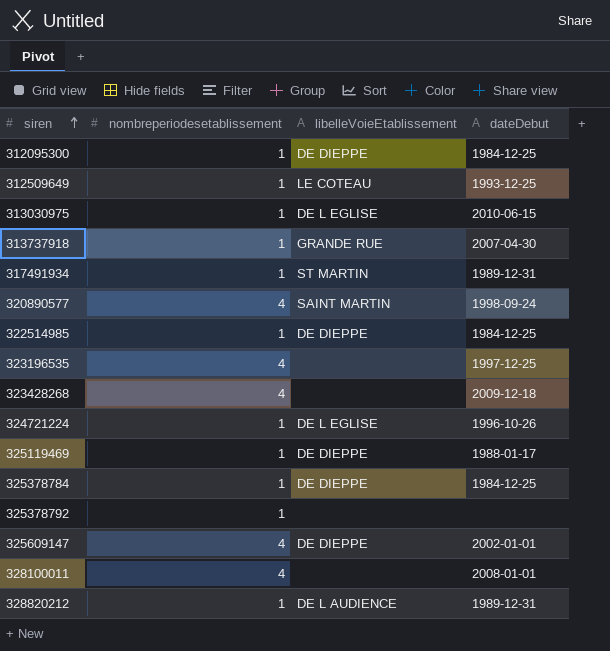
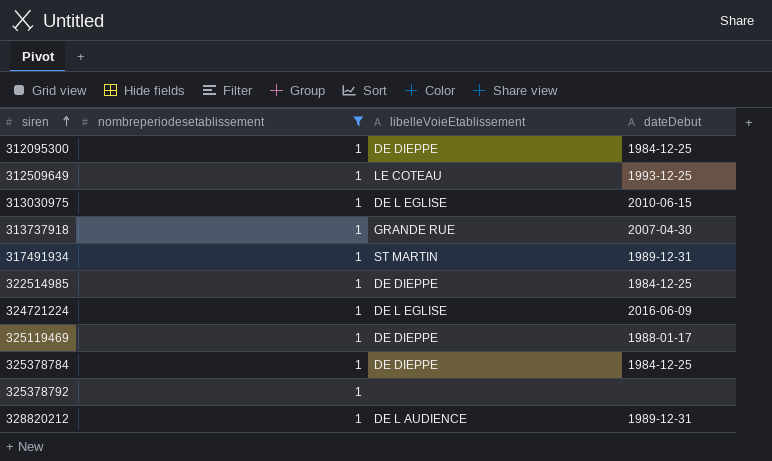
filter: none -> nombreperiodesetablissement = 1
324721224 | dateDebut: 1996-10-26 -> 2016-06-09

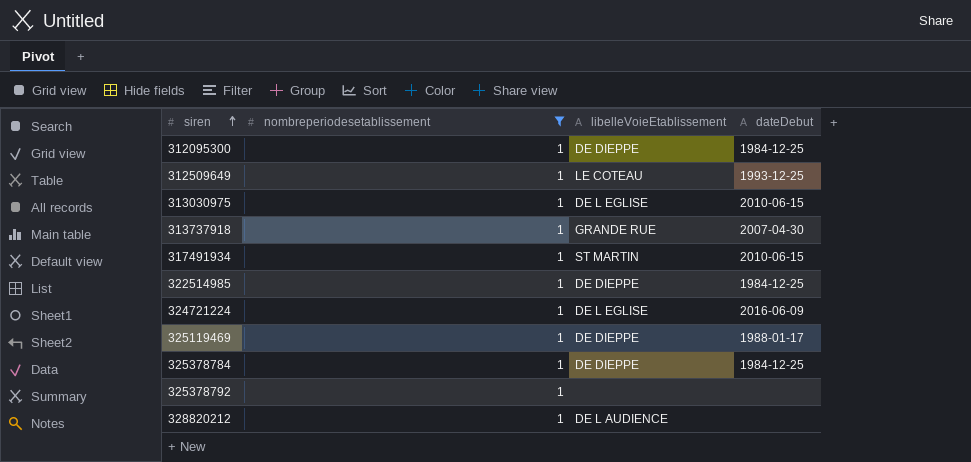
317491934 | dateDebut: 1989-12-31 -> 2010-06-15
328820212 | dateDebut: 1989-12-31 -> none

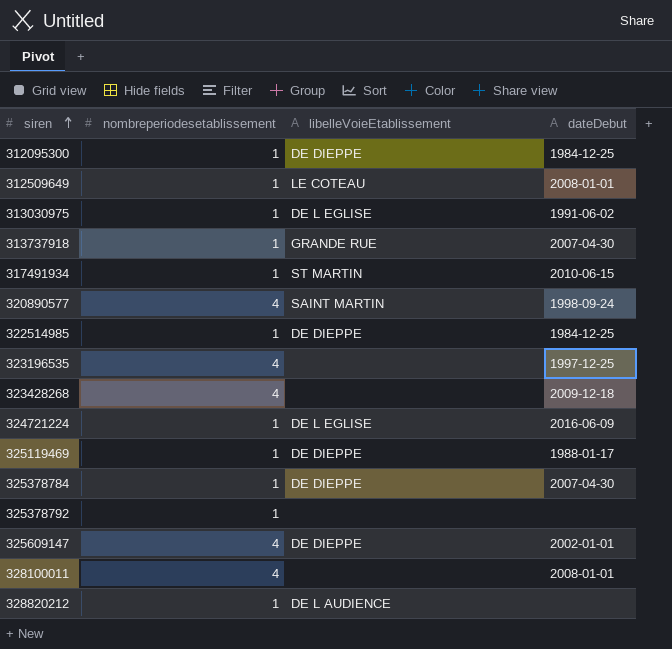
filter: nombreperiodesetablissement = 1 -> none
312509649 | dateDebut: 1993-12-25 -> 2008-01-01
313030975 | dateDebut: 2010-06-15 -> 1991-06-02
325378784 | dateDebut: 1984-12-25 -> 2007-04-30

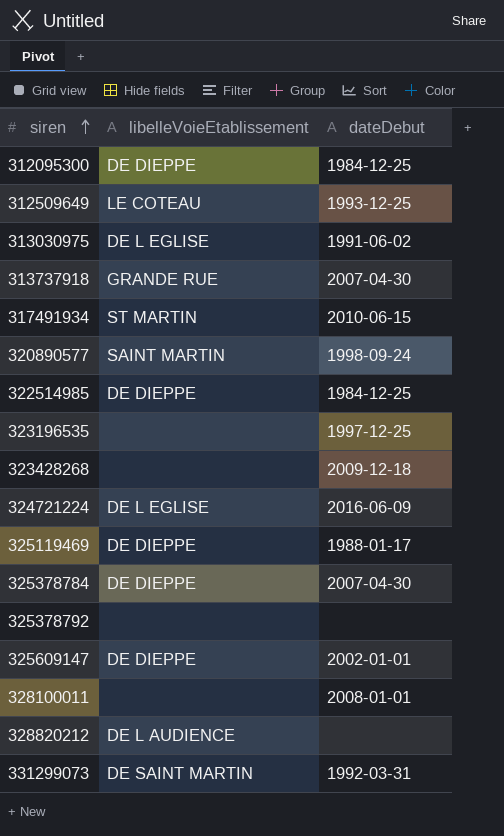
column nombreperiodesetablissement | position: 2 -> none
312509649 | dateDebut: 2008-01-01 -> 1993-12-25
row 331299073: none -> DE SAINT MARTIN | 1992-03-31

